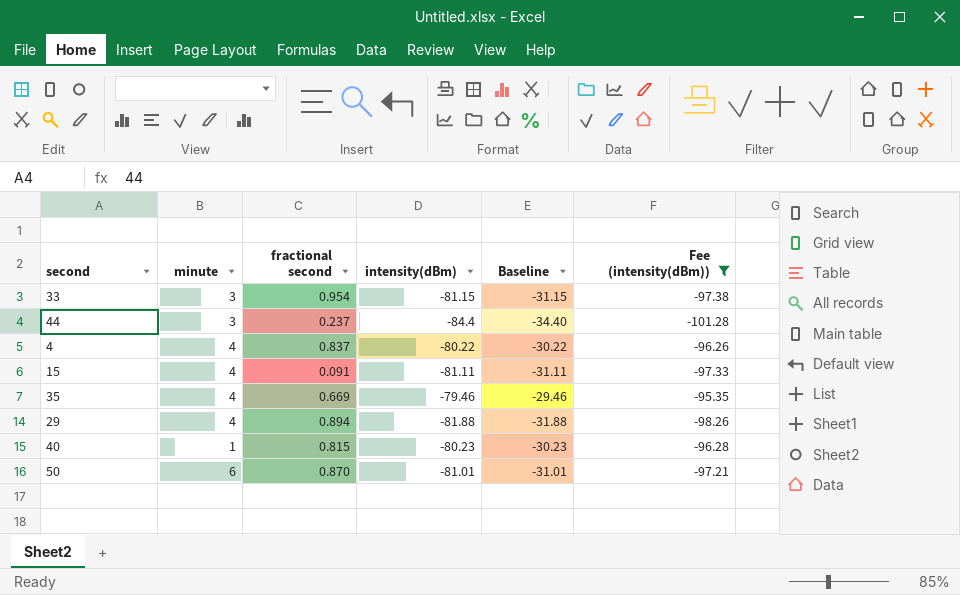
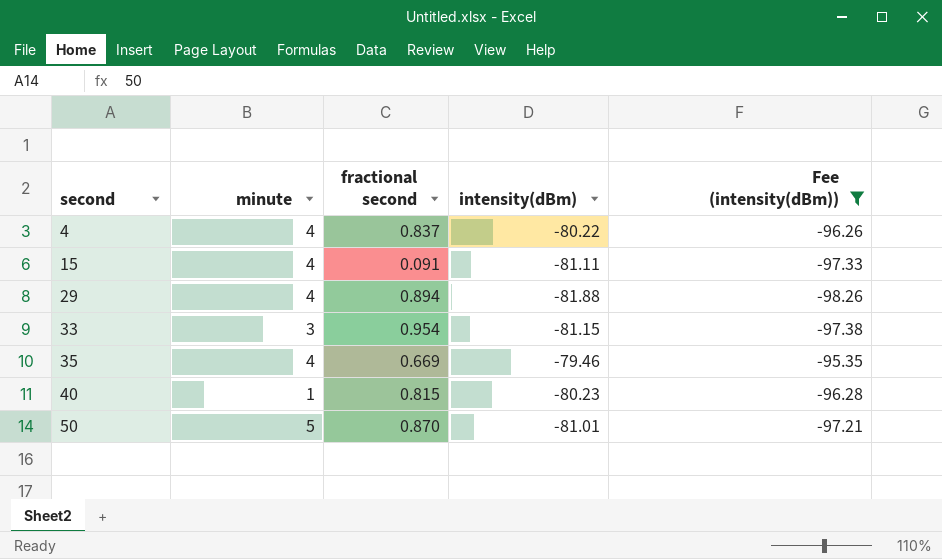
row order: none -> second ascending
column Baseline | formula: [intensity(dBm)] + 50 -> none
row 44: 3 | 0.237 | -84.4 | -34.40 | -101.28 -> none
50 | minute: 6 -> 5

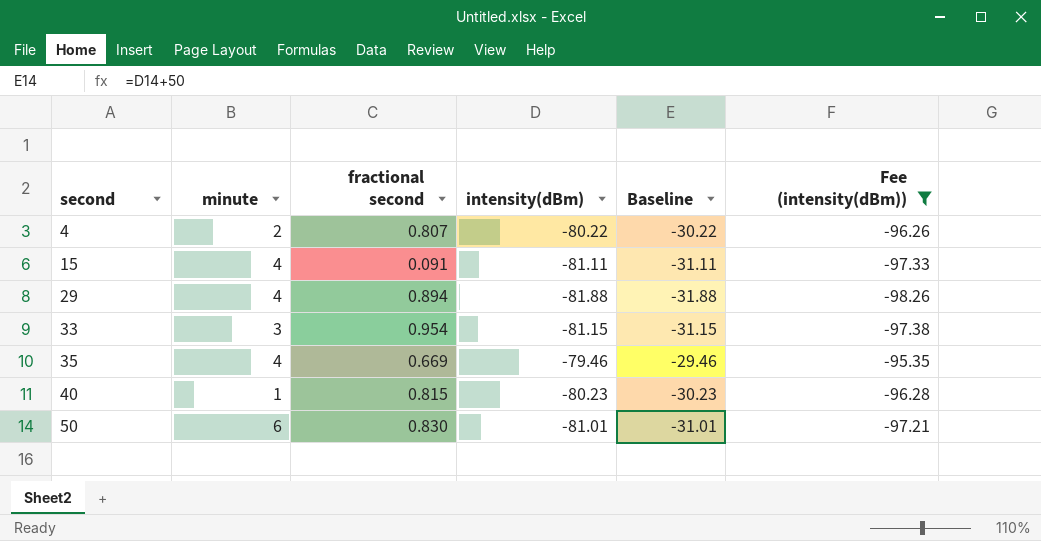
column Baseline | formula: none -> [intensity(dBm)] + 50
4 | minute: 4 -> 2
4 | fractional second: 0.837 -> 0.807
50 | minute: 5 -> 6
50 | fractional second: 0.870 -> 0.830

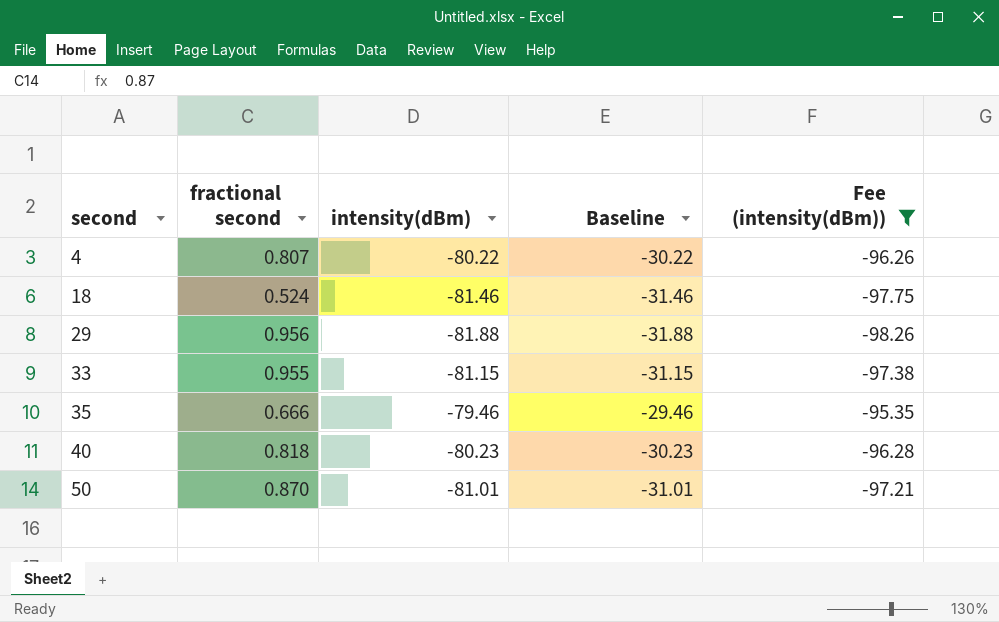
column minute | position: 2 -> none
row 15: 4 | 0.091 | -81.11 | -31.11 | -97.33 -> none
row 18: none -> 0.524 | -81.46 | -31.46 | -97.75
29 | fractional second: 0.894 -> 0.956
33 | fractional second: 0.954 -> 0.955
35 | fractional second: 0.669 -> 0.666
40 | fractional second: 0.815 -> 0.818
50 | fractional second: 0.830 -> 0.870

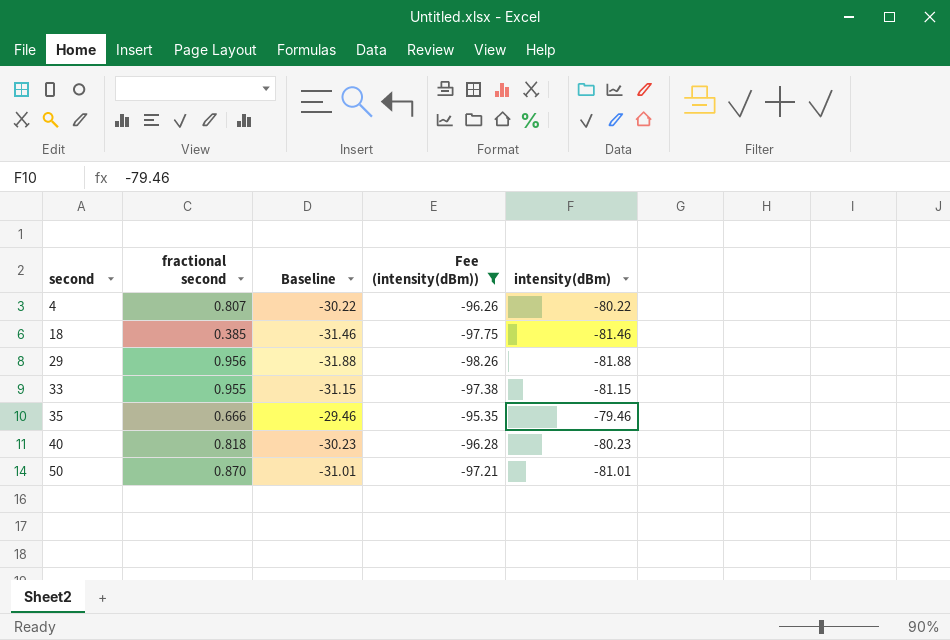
column intensity(dBm) | position: 3 -> 5
18 | fractional second: 0.524 -> 0.385

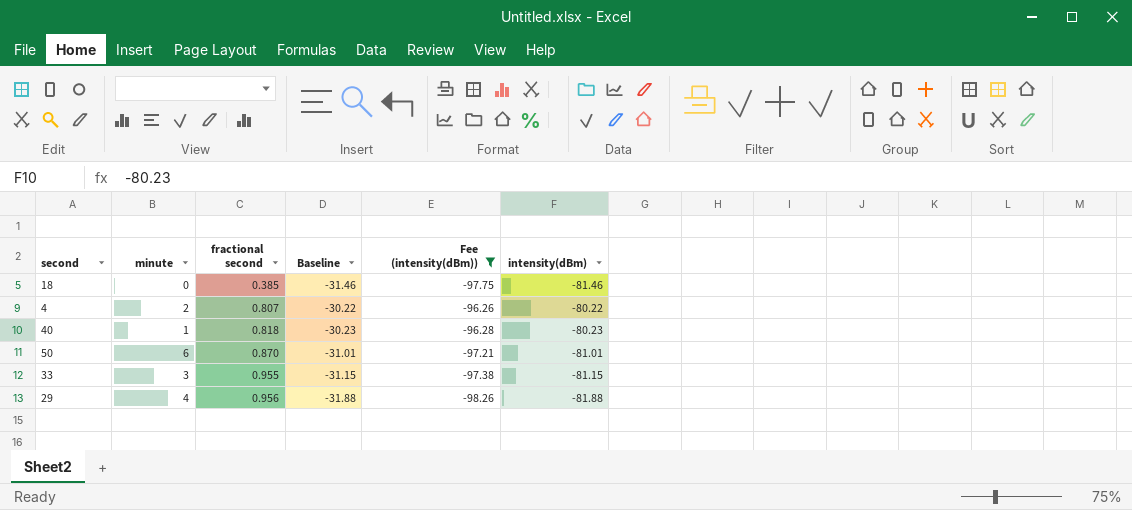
row order: second ascending -> fractional second ascending
column minute | position: none -> 2
row 35: 0.666 | -29.46 | -95.35 | -79.46 -> none

